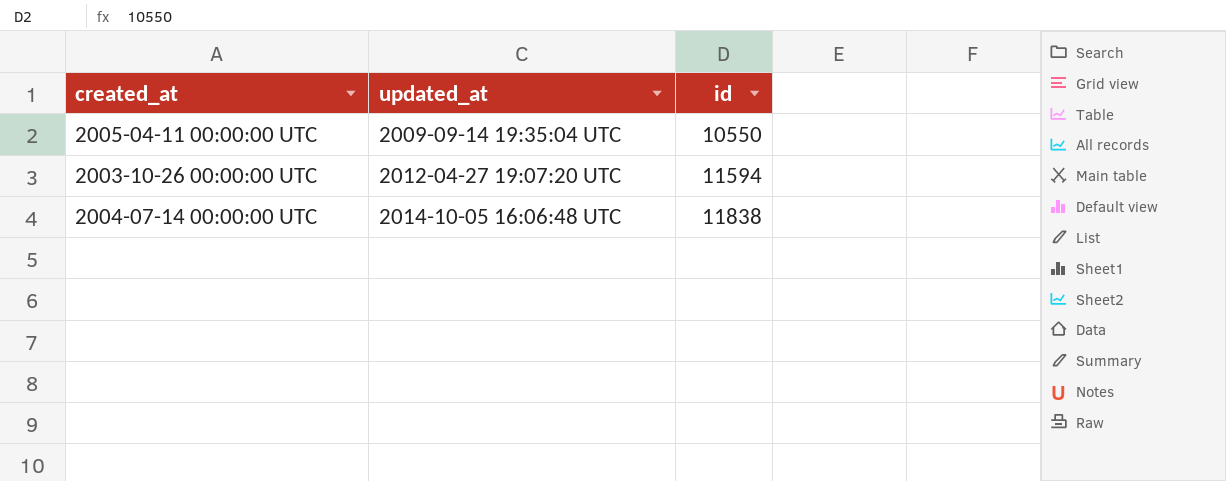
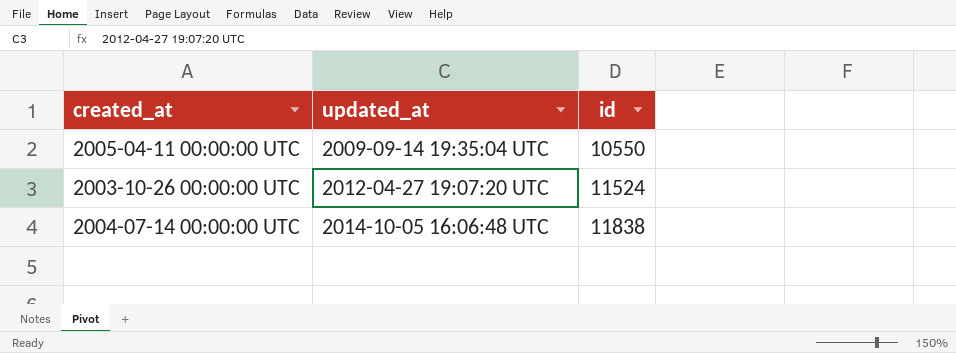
2003-10-26 00:00:00 UTC | id: 11594 -> 11524

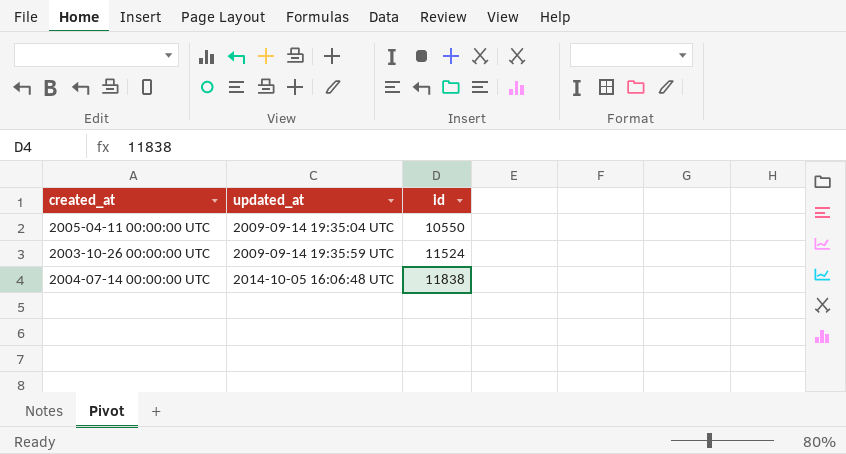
2003-10-26 00:00:00 UTC | updated_at: 2012-04-27 19:07:20 UTC -> 2009-09-14 19:35:59 UTC

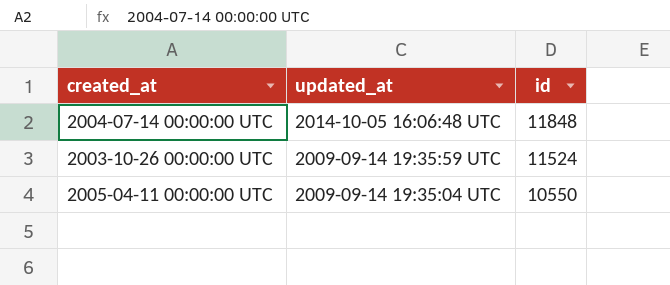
row order: updated_at ascending -> updated_at descending
2004-07-14 00:00:00 UTC | id: 11838 -> 11848

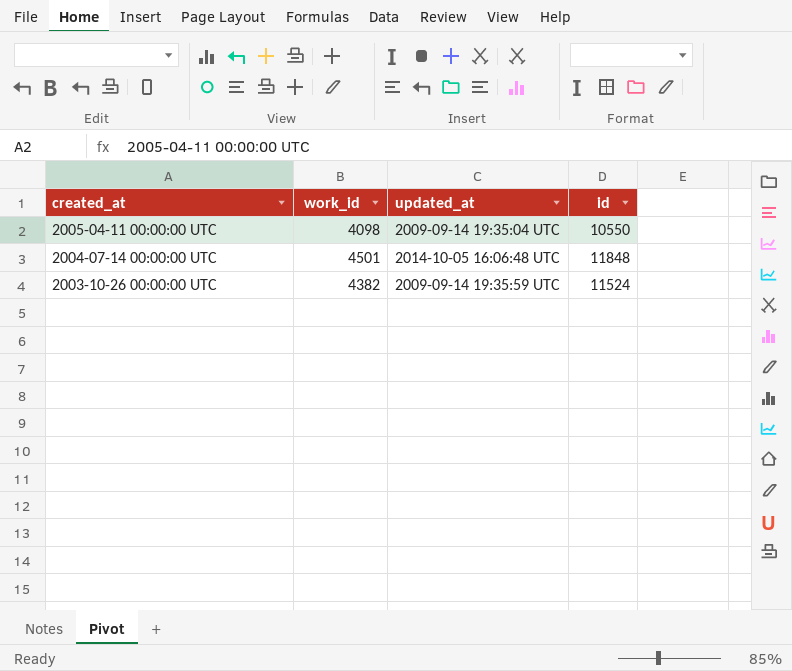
row order: updated_at descending -> created_at descending
column work_id | position: none -> 2

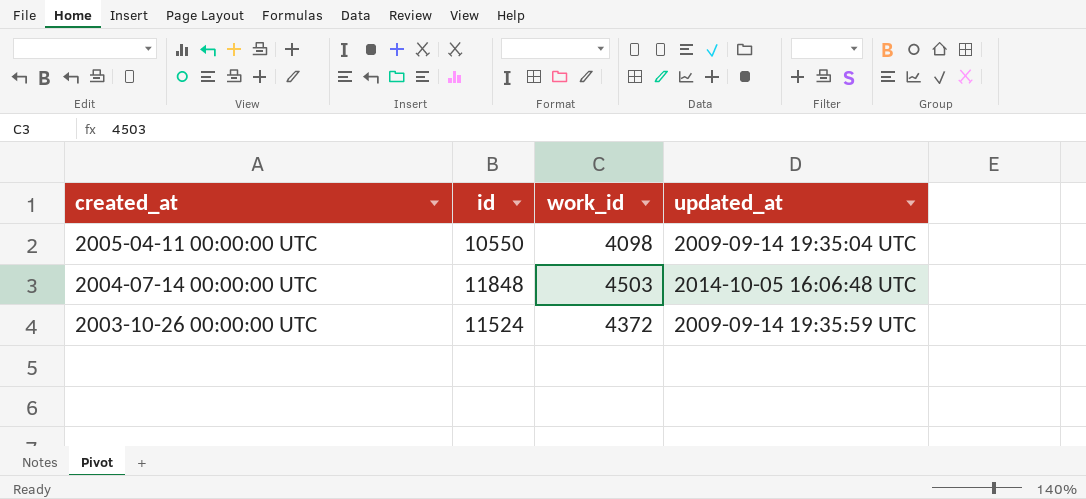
column id | position: 4 -> 2
2004-07-14 00:00:00 UTC | work_id: 4501 -> 4503
2003-10-26 00:00:00 UTC | work_id: 4382 -> 4372

